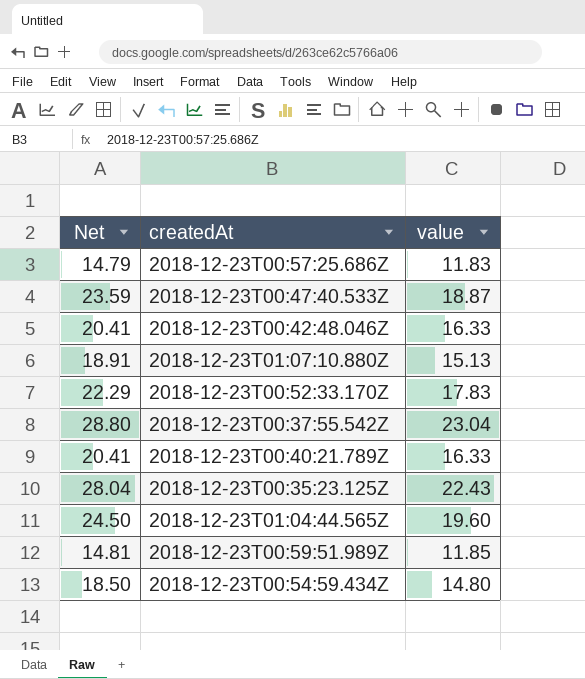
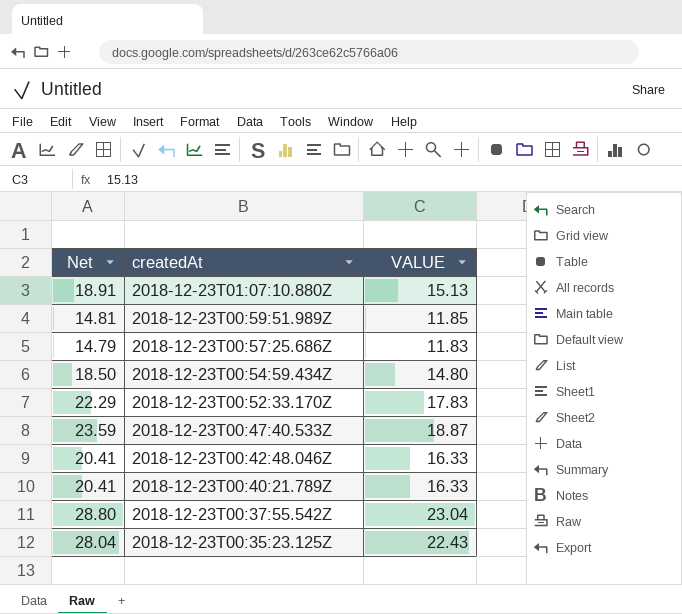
row order: none -> createdAt descending
column name: value -> VALUE
row 2018-12-23T01:04:44.565Z: 24.50 | 19.60 -> none

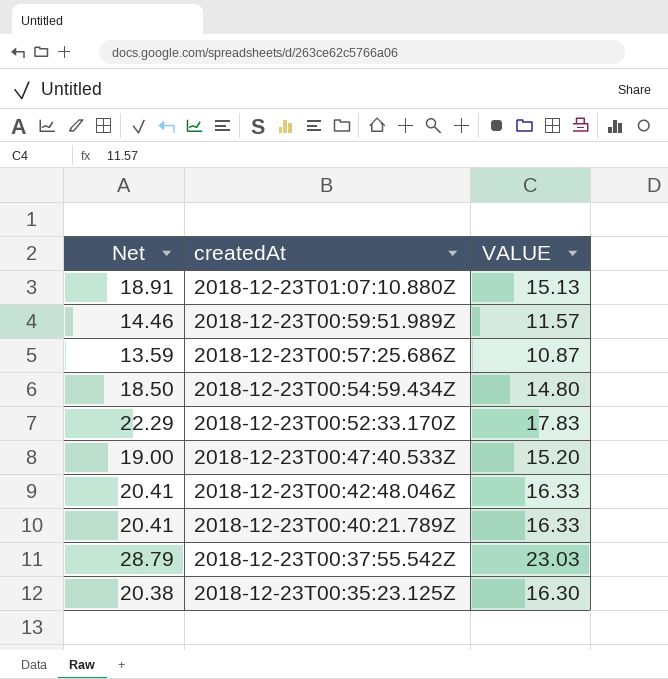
2018-12-23T00:59:51.989Z | Net: 14.81 -> 14.46
2018-12-23T00:59:51.989Z | VALUE: 11.85 -> 11.57
2018-12-23T00:57:25.686Z | Net: 14.79 -> 13.59
2018-12-23T00:57:25.686Z | VALUE: 11.83 -> 10.87
2018-12-23T00:47:40.533Z | Net: 23.59 -> 19.00
2018-12-23T00:47:40.533Z | VALUE: 18.87 -> 15.20
2018-12-23T00:37:55.542Z | Net: 28.80 -> 28.79
2018-12-23T00:37:55.542Z | VALUE: 23.04 -> 23.03
2018-12-23T00:35:23.125Z | Net: 28.04 -> 20.38
2018-12-23T00:35:23.125Z | VALUE: 22.43 -> 16.30

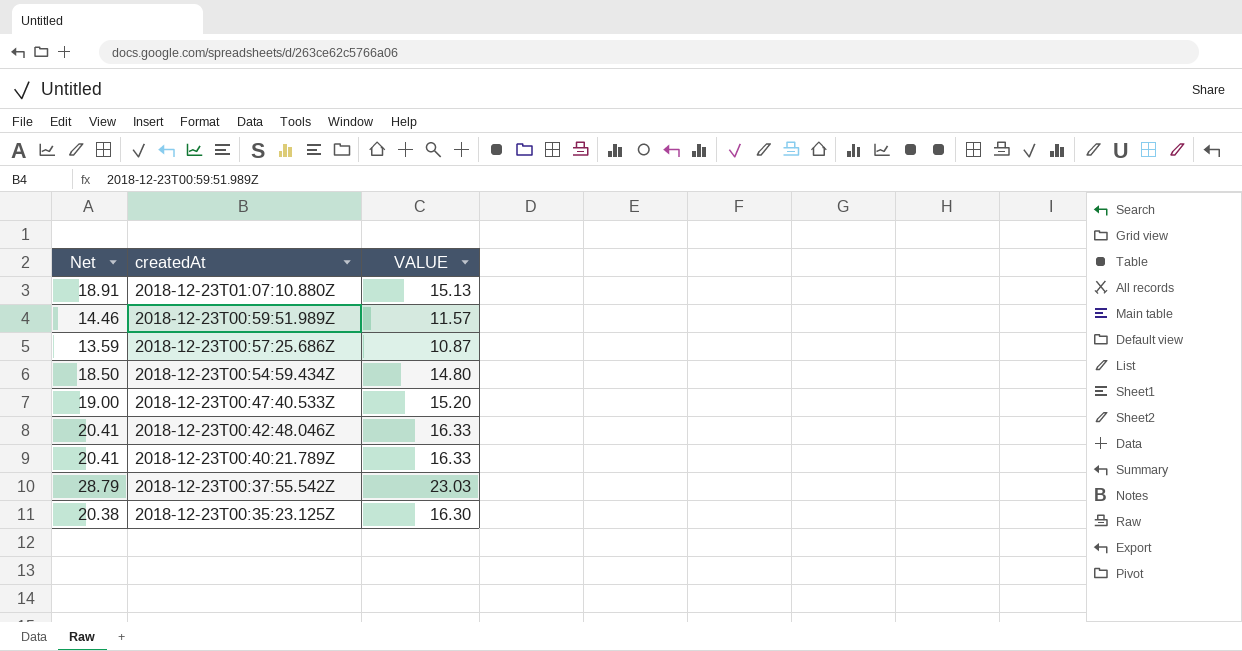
row 2018-12-23T00:52:33.170Z: 22.29 | 17.83 -> none

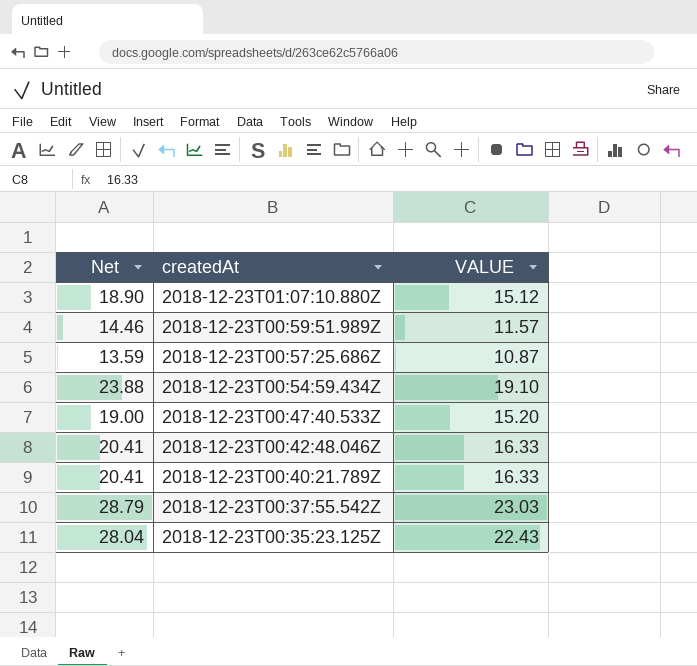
2018-12-23T01:07:10.880Z | Net: 18.91 -> 18.90
2018-12-23T01:07:10.880Z | VALUE: 15.13 -> 15.12
2018-12-23T00:54:59.434Z | Net: 18.50 -> 23.88
2018-12-23T00:54:59.434Z | VALUE: 14.80 -> 19.10
2018-12-23T00:35:23.125Z | Net: 20.38 -> 28.04
2018-12-23T00:35:23.125Z | VALUE: 16.30 -> 22.43

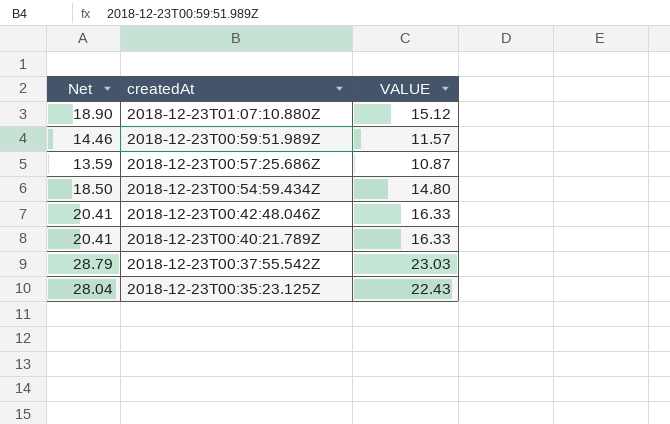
row 2018-12-23T00:47:40.533Z: 19.00 | 15.20 -> none
2018-12-23T00:54:59.434Z | Net: 23.88 -> 18.50
2018-12-23T00:54:59.434Z | VALUE: 19.10 -> 14.80

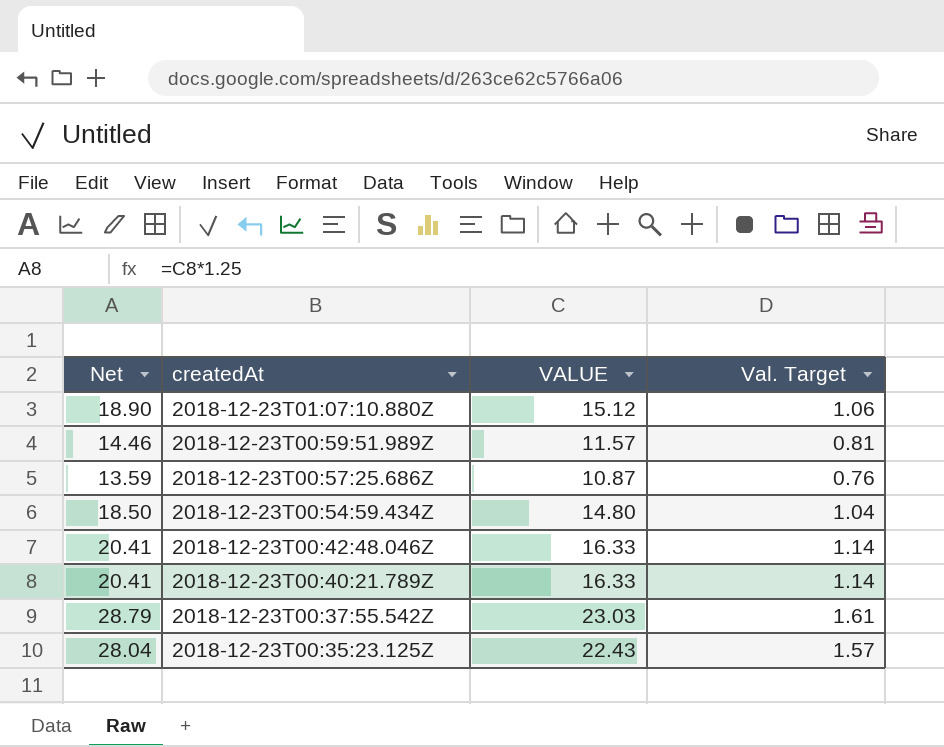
column Val. Target | formula: none -> [VALUE] * 0.07

